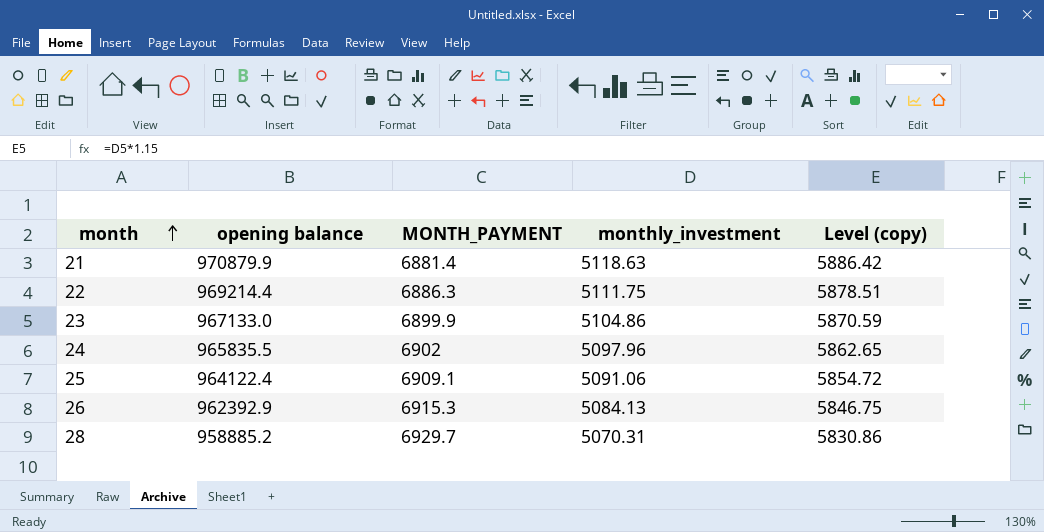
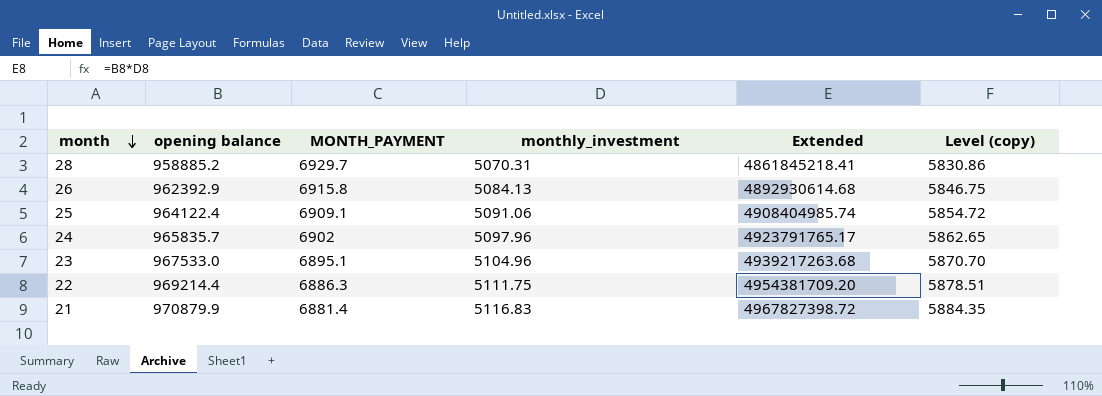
row order: month ascending -> month descending
column Extended | formula: none -> [opening balance] * [monthly_investment]
26 | MONTH_PAYMENT: 6915.3 -> 6915.8
24 | opening balance: 965835.5 -> 965835.7
23 | opening balance: 967133.0 -> 967533.0
23 | MONTH_PAYMENT: 6899.9 -> 6895.1
23 | monthly_investment: 5104.86 -> 5104.96
23 | Level (copy): 5870.59 -> 5870.70
21 | monthly_investment: 5118.63 -> 5116.83
21 | Level (copy): 5886.42 -> 5884.35

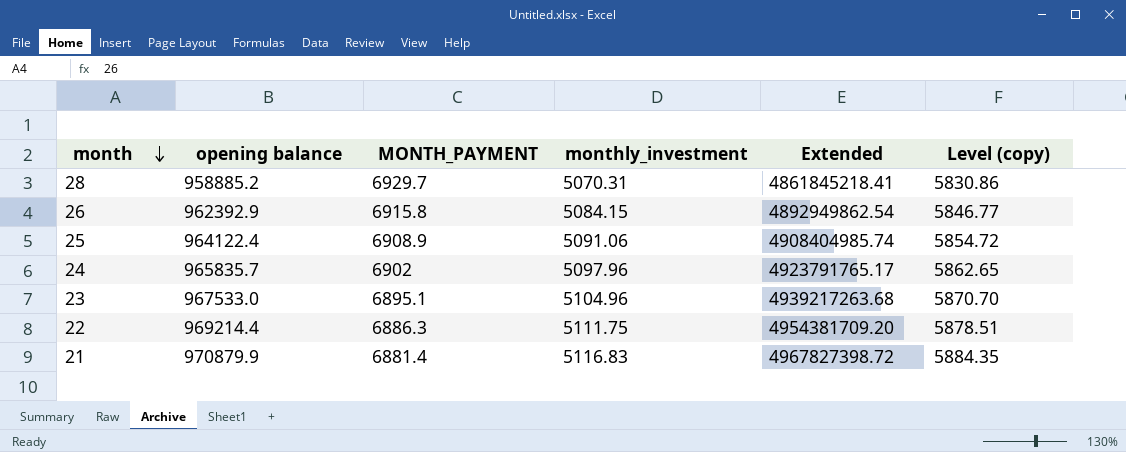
26 | monthly_investment: 5084.13 -> 5084.15
26 | Extended: 4892930614.68 -> 4892949862.54
26 | Level (copy): 5846.75 -> 5846.77
25 | MONTH_PAYMENT: 6909.1 -> 6908.9

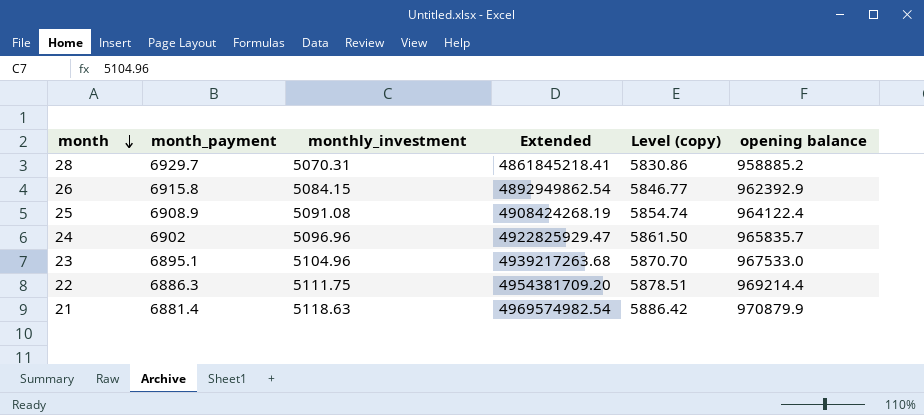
column name: MONTH_PAYMENT -> month_payment
column opening balance | position: 2 -> 6
25 | monthly_investment: 5091.06 -> 5091.08
25 | Extended: 4908404985.74 -> 4908424268.19
25 | Level (copy): 5854.72 -> 5854.74
24 | monthly_investment: 5097.96 -> 5096.96
24 | Extended: 4923791765.17 -> 4922825929.47
24 | Level (copy): 5862.65 -> 5861.50
21 | monthly_investment: 5116.83 -> 5118.63
21 | Extended: 4967827398.72 -> 4969574982.54
21 | Level (copy): 5884.35 -> 5886.42

